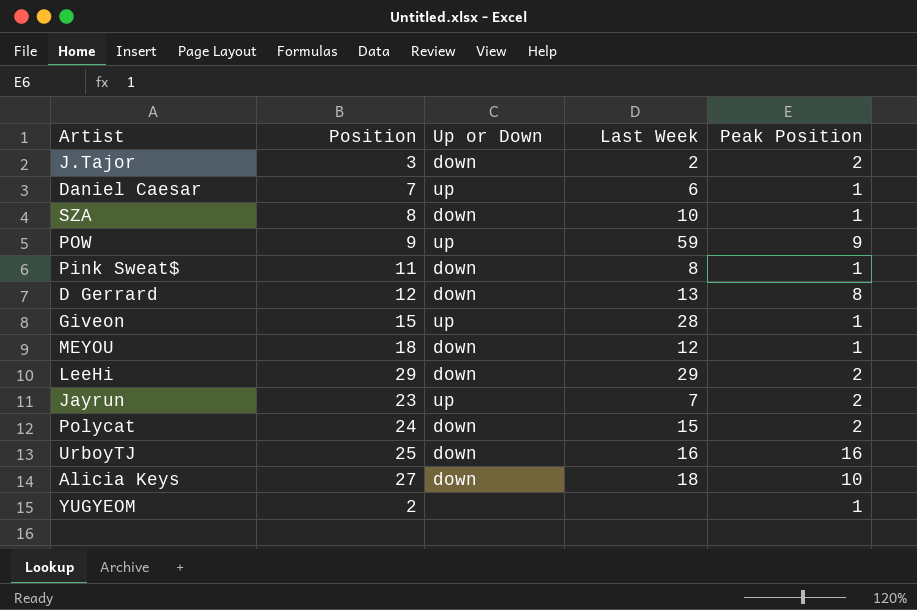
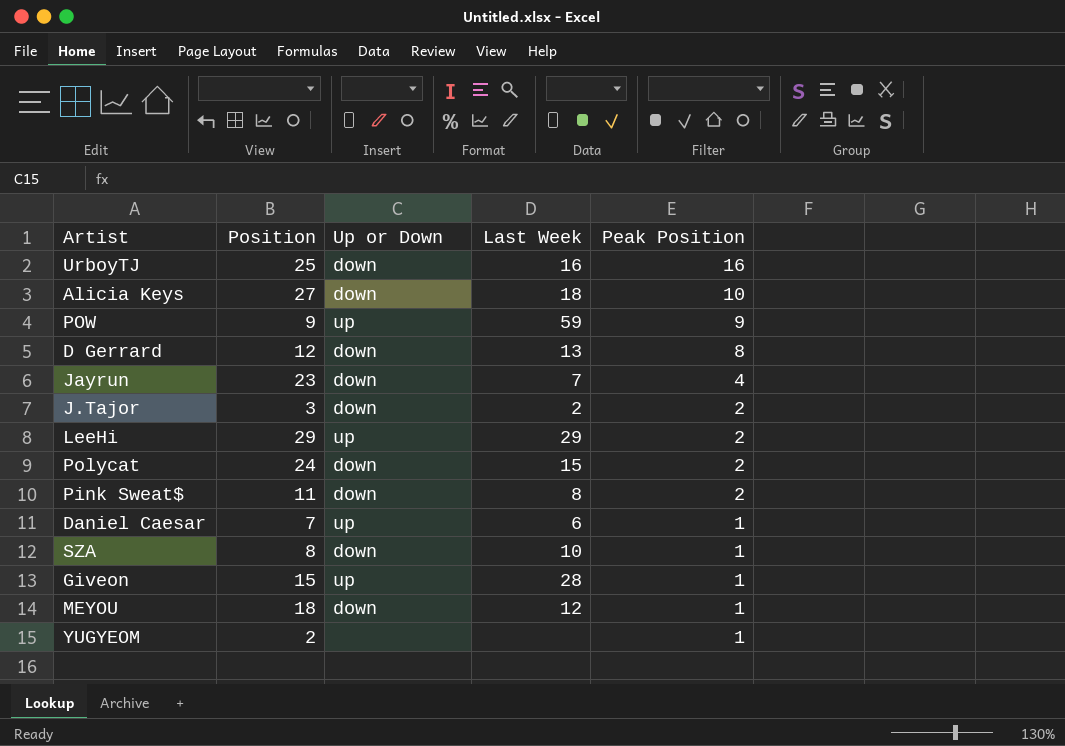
row order: none -> Peak Position descending
Jayrun | Up or Down: up -> down
Jayrun | Peak Position: 2 -> 4
LeeHi | Up or Down: down -> up
Pink Sweat$ | Peak Position: 1 -> 2

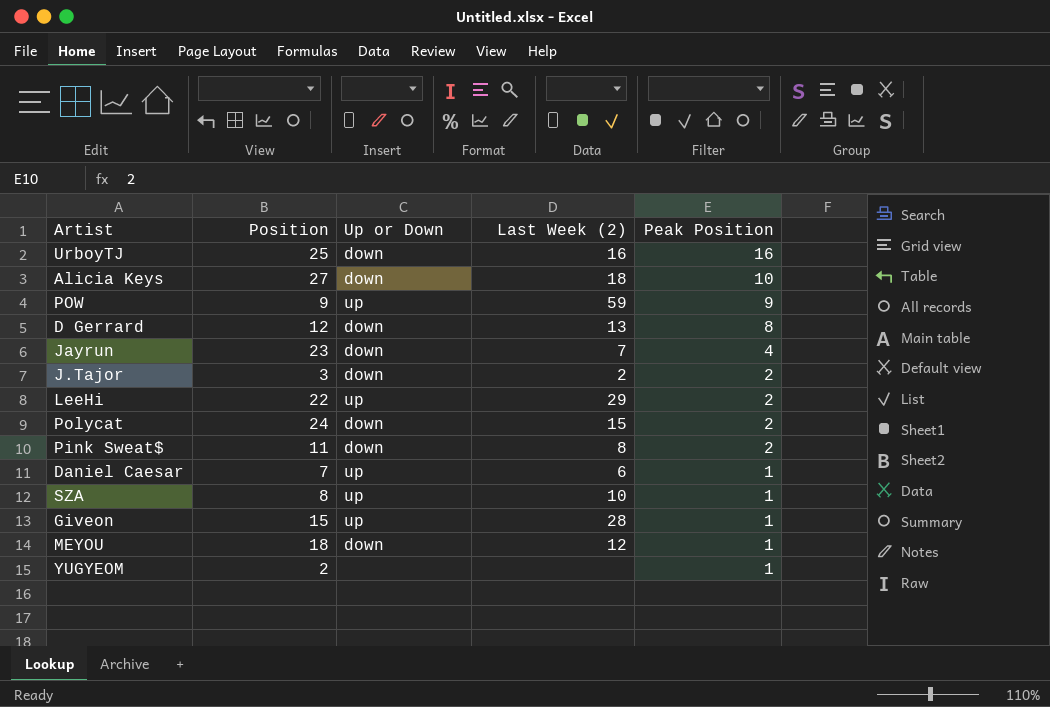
column name: Last Week -> Last Week (2)
LeeHi | Position: 29 -> 22
SZA | Up or Down: down -> up

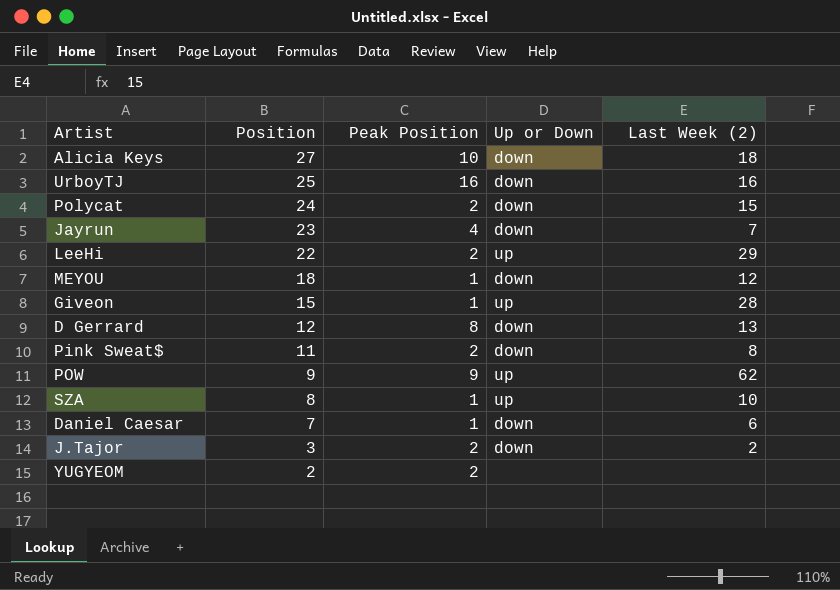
row order: Peak Position descending -> Position descending
column Peak Position | position: 5 -> 3
POW | Last Week (2): 59 -> 62
Daniel Caesar | Up or Down: up -> down
YUGYEOM | Peak Position: 1 -> 2

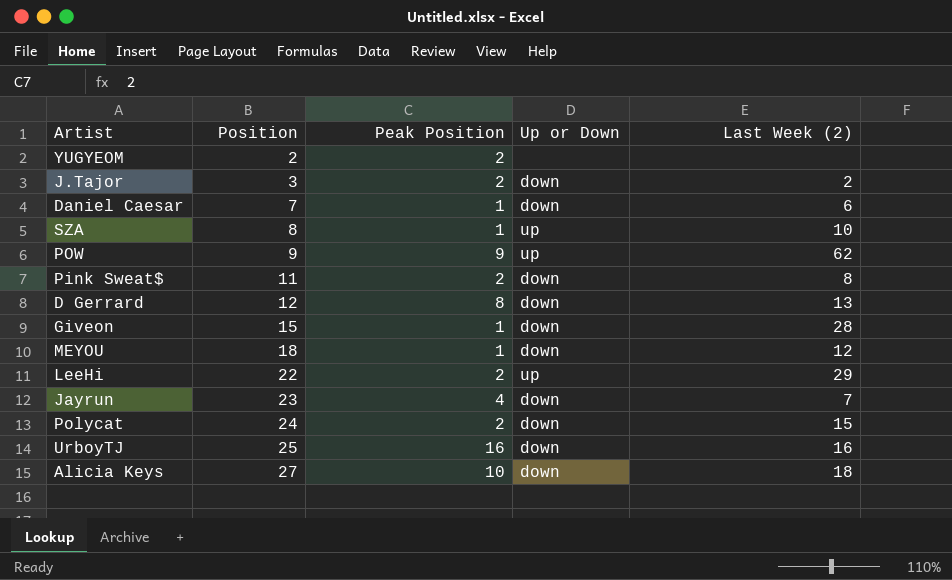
row order: Position descending -> Position ascending
Giveon | Up or Down: up -> down

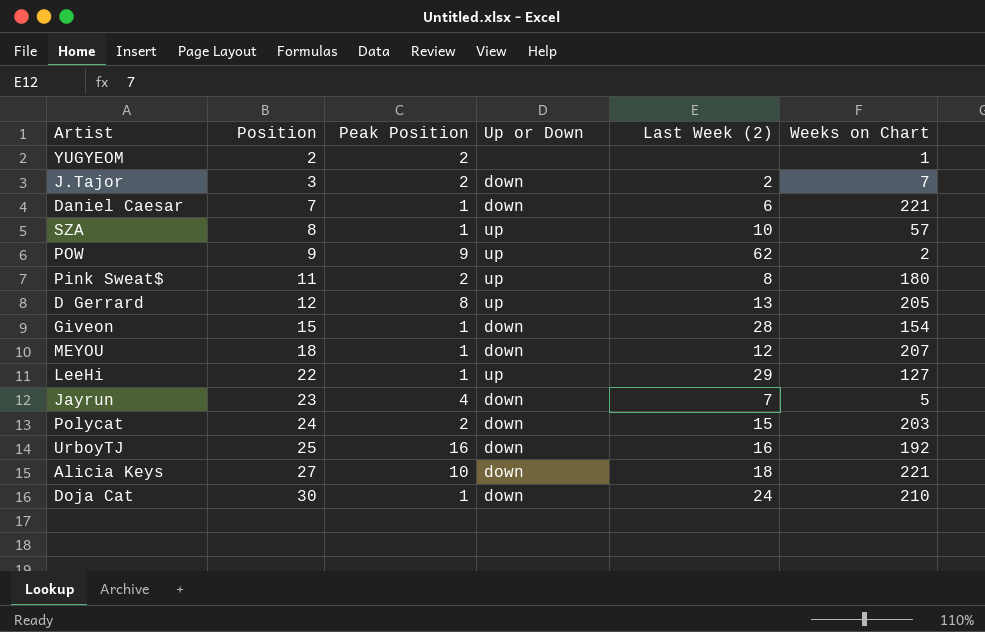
column Weeks on Chart | position: none -> 6
Pink Sweat$ | Up or Down: down -> up
D Gerrard | Up or Down: down -> up
LeeHi | Peak Position: 2 -> 1
row Doja Cat: none -> 30 | 1 | down | 24 | 210

